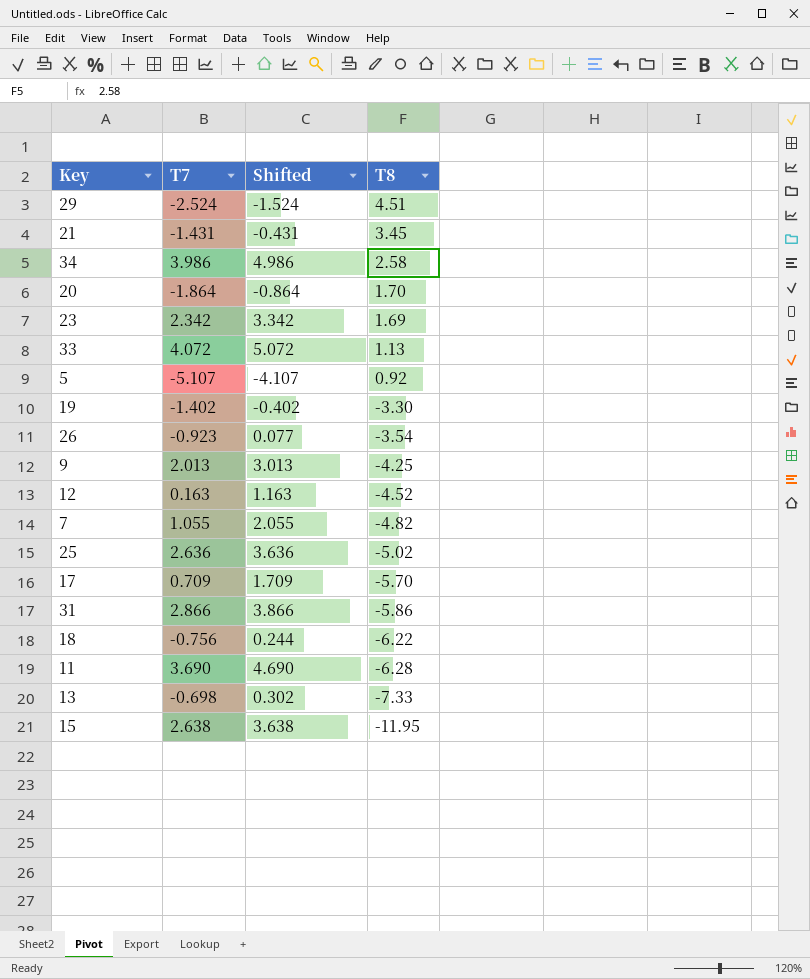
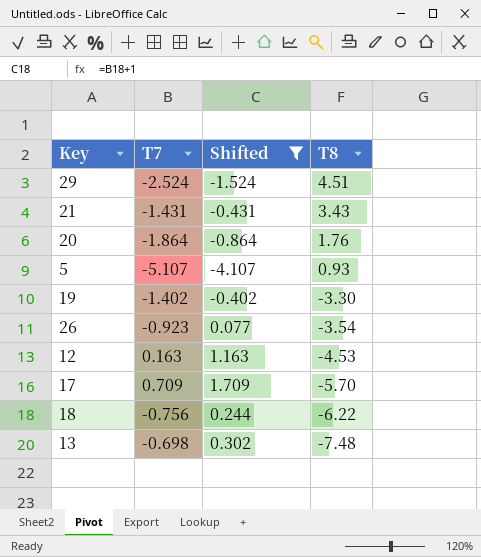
filter: none -> Shifted <= 1.709
21 | T8: 3.45 -> 3.43
20 | T8: 1.70 -> 1.76
5 | T8: 0.92 -> 0.93
12 | T8: -4.52 -> -4.53
13 | T8: -7.33 -> -7.48

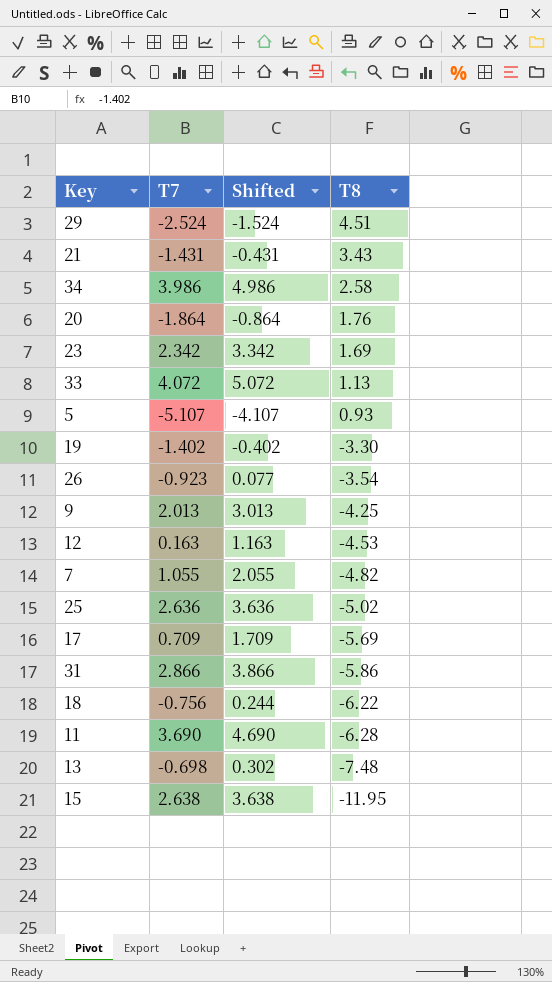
filter: Shifted <= 1.709 -> none
17 | T8: -5.70 -> -5.69

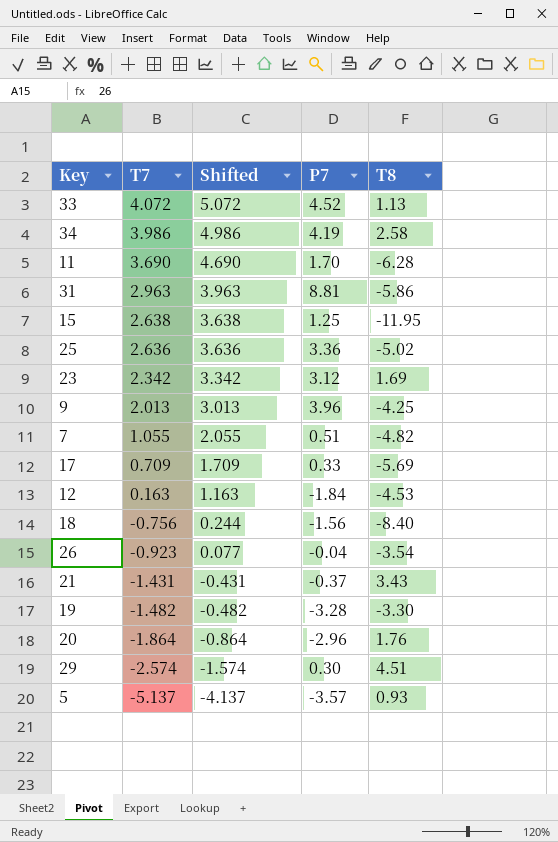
row order: T8 descending -> T7 descending
column P7 | position: none -> 4
row 13: -0.698 | 0.302 | -7.48 -> none
31 | T7: 2.866 -> 2.963
31 | Shifted: 3.866 -> 3.963
18 | T8: -6.22 -> -8.40
19 | T7: -1.402 -> -1.482
19 | Shifted: -0.402 -> -0.482
29 | T7: -2.524 -> -2.574
29 | Shifted: -1.524 -> -1.574
5 | T7: -5.107 -> -5.137
5 | Shifted: -4.107 -> -4.137

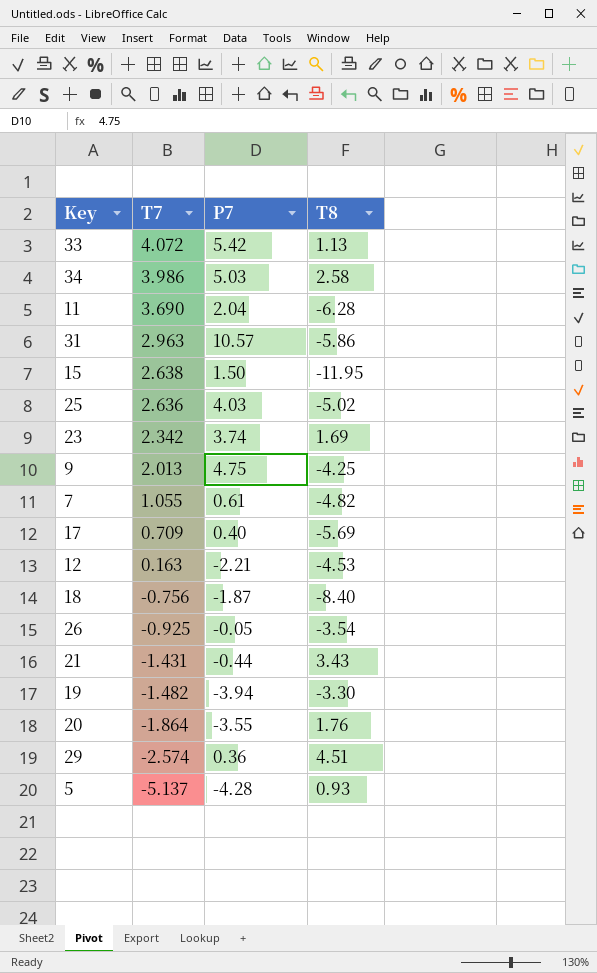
column Shifted | formula: [T7] + 1 -> none
33 | P7: 4.52 -> 5.42
34 | P7: 4.19 -> 5.03
11 | P7: 1.70 -> 2.04
31 | P7: 8.81 -> 10.57
15 | P7: 1.25 -> 1.50
25 | P7: 3.36 -> 4.03
23 | P7: 3.12 -> 3.74
9 | P7: 3.96 -> 4.75
7 | P7: 0.51 -> 0.61
17 | P7: 0.33 -> 0.40
12 | P7: -1.84 -> -2.21
18 | P7: -1.56 -> -1.87
26 | T7: -0.923 -> -0.925
26 | P7: -0.04 -> -0.05
21 | P7: -0.37 -> -0.44
19 | P7: -3.28 -> -3.94
20 | P7: -2.96 -> -3.55
29 | P7: 0.30 -> 0.36
5 | P7: -3.57 -> -4.28

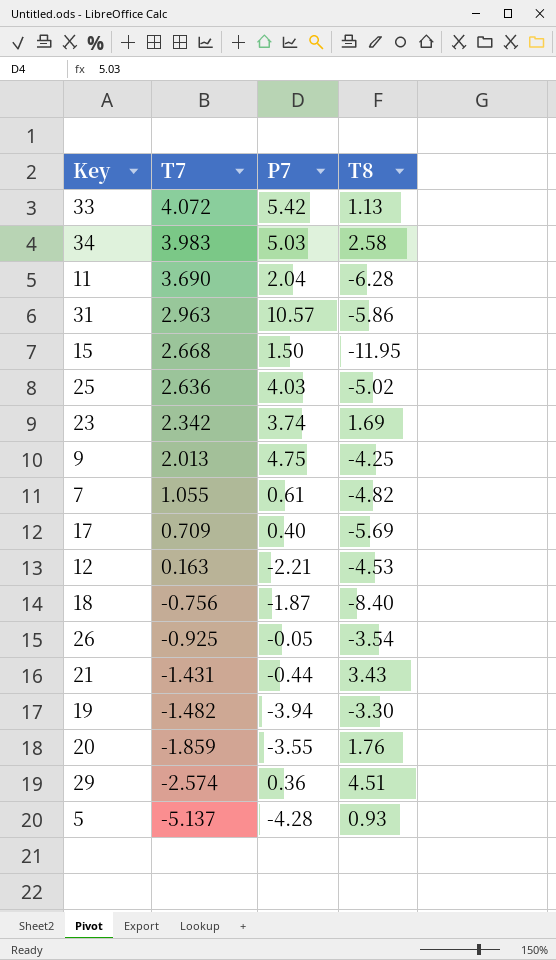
34 | T7: 3.986 -> 3.983
15 | T7: 2.638 -> 2.668
20 | T7: -1.864 -> -1.859

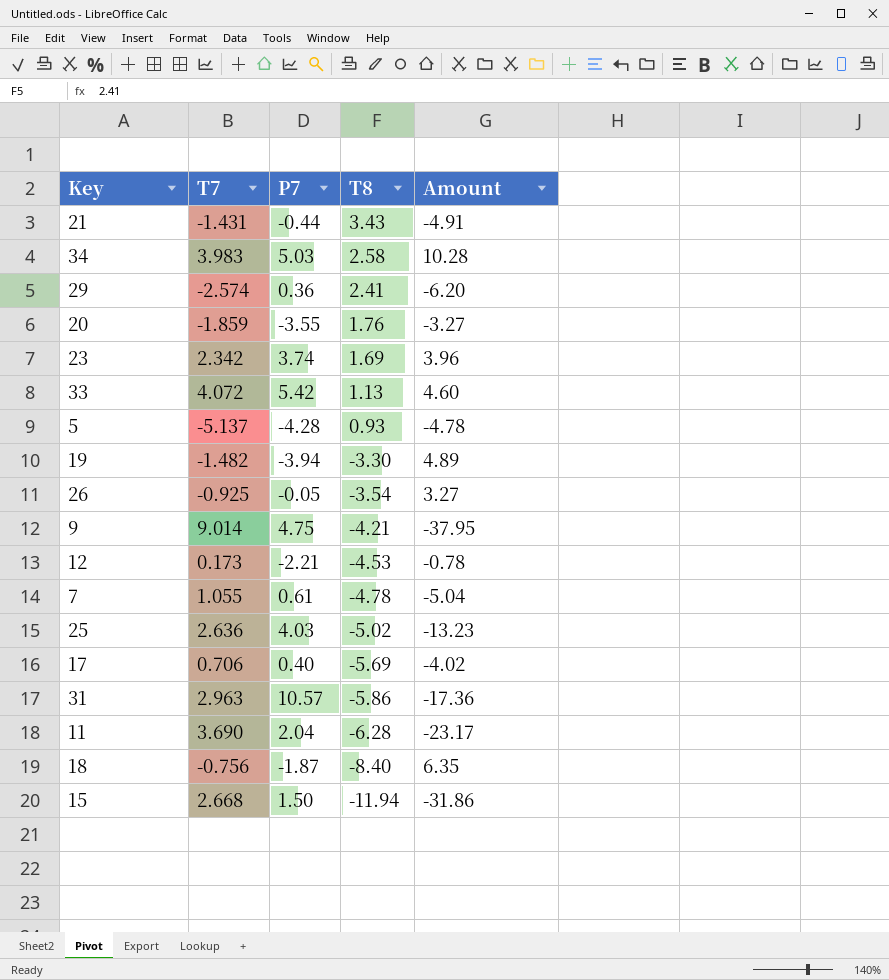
row order: T7 descending -> T8 descending
column Amount | formula: none -> [T7] * [T8]
29 | T8: 4.51 -> 2.41
9 | T7: 2.013 -> 9.014
9 | T8: -4.25 -> -4.21
12 | T7: 0.163 -> 0.173
7 | T8: -4.82 -> -4.78
17 | T7: 0.709 -> 0.706
15 | T8: -11.95 -> -11.94

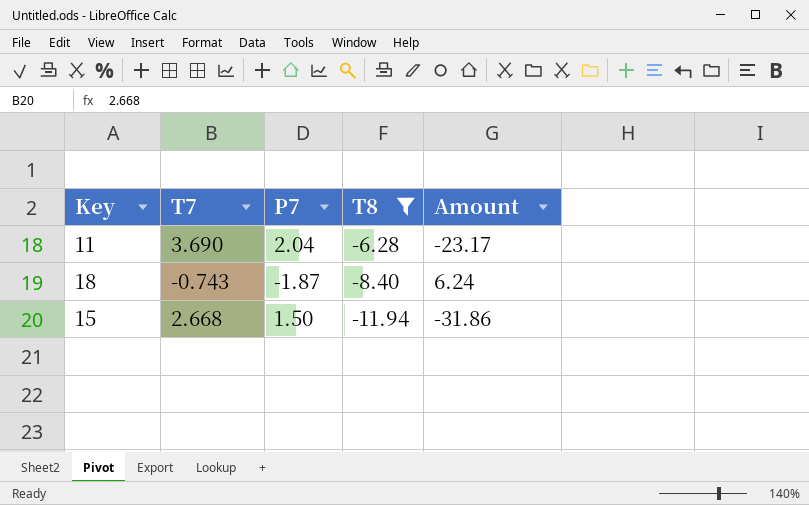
filter: none -> T8 <= -6.28
18 | T7: -0.756 -> -0.743
18 | Amount: 6.35 -> 6.24

